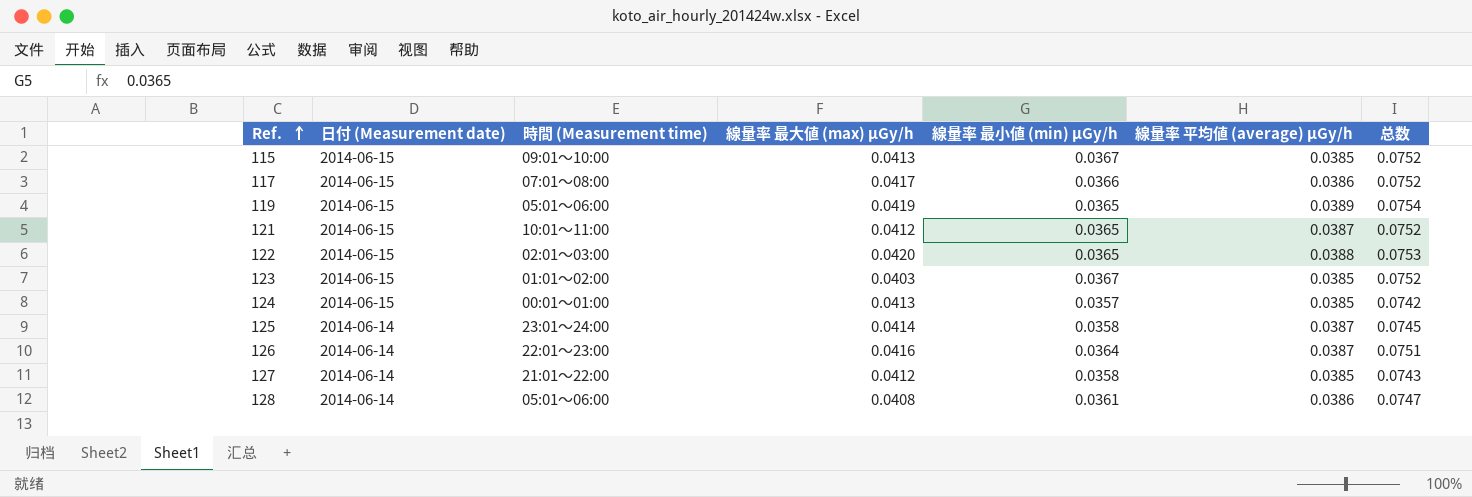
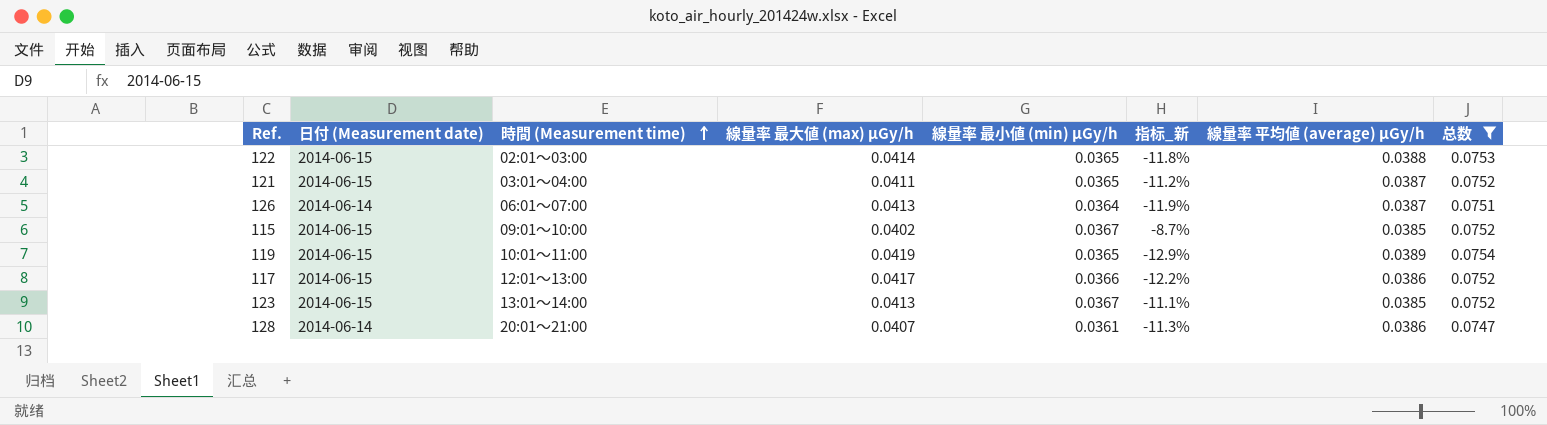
filter: none -> 总数 >= 0.0747
row order: Ref. ascending -> 時間 (Measurement time) ascending
column 指标_新 | formula: none -> ([線量率 最小値 (min) μGy/h] - [線量率 最大値 (max) μGy/h]) / [線量率 最大値 (max) μGy/h]
122 | 線量率 最大値 (max) μGy/h: 0.0420 -> 0.0414
121 | 時間 (Measurement time): 10:01～11:00 -> 03:01～04:00
121 | 線量率 最大値 (max) μGy/h: 0.0412 -> 0.0411
126 | 時間 (Measurement time): 22:01～23:00 -> 06:01～07:00
126 | 線量率 最大値 (max) μGy/h: 0.0416 -> 0.0413
115 | 線量率 最大値 (max) μGy/h: 0.0413 -> 0.0402
119 | 時間 (Measurement time): 05:01～06:00 -> 10:01～11:00
117 | 時間 (Measurement time): 07:01～08:00 -> 12:01～13:00
123 | 時間 (Measurement time): 01:01～02:00 -> 13:01～14:00
123 | 線量率 最大値 (max) μGy/h: 0.0403 -> 0.0413
128 | 時間 (Measurement time): 05:01～06:00 -> 20:01～21:00
128 | 線量率 最大値 (max) μGy/h: 0.0408 -> 0.0407

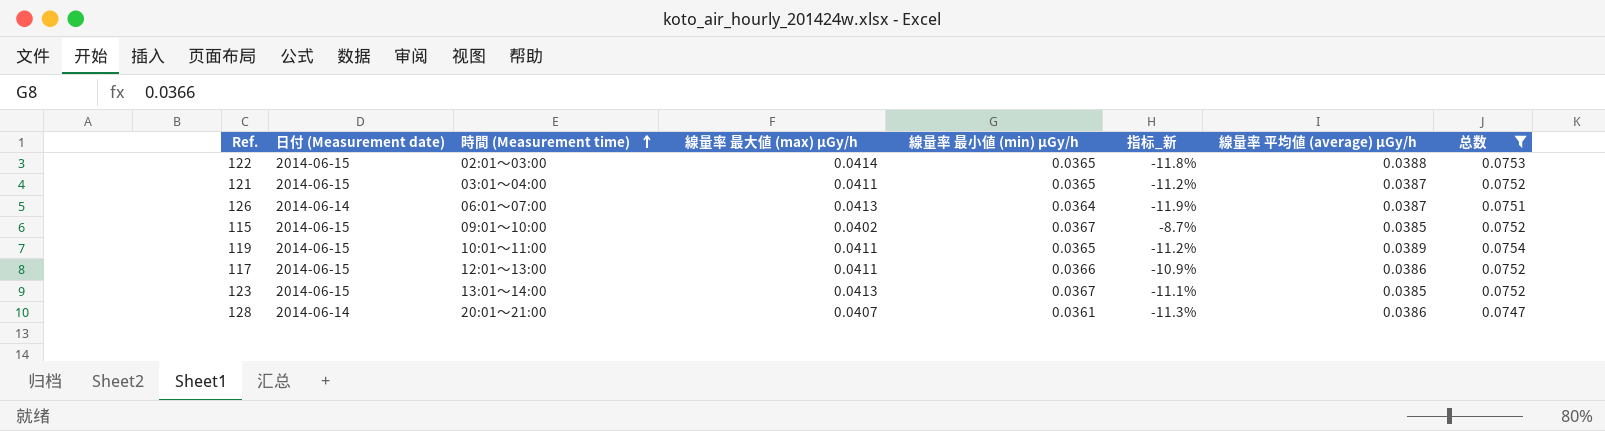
119 | 線量率 最大値 (max) μGy/h: 0.0419 -> 0.0411
119 | 指标_新: -12.9% -> -11.2%
117 | 線量率 最大値 (max) μGy/h: 0.0417 -> 0.0411
117 | 指标_新: -12.2% -> -10.9%

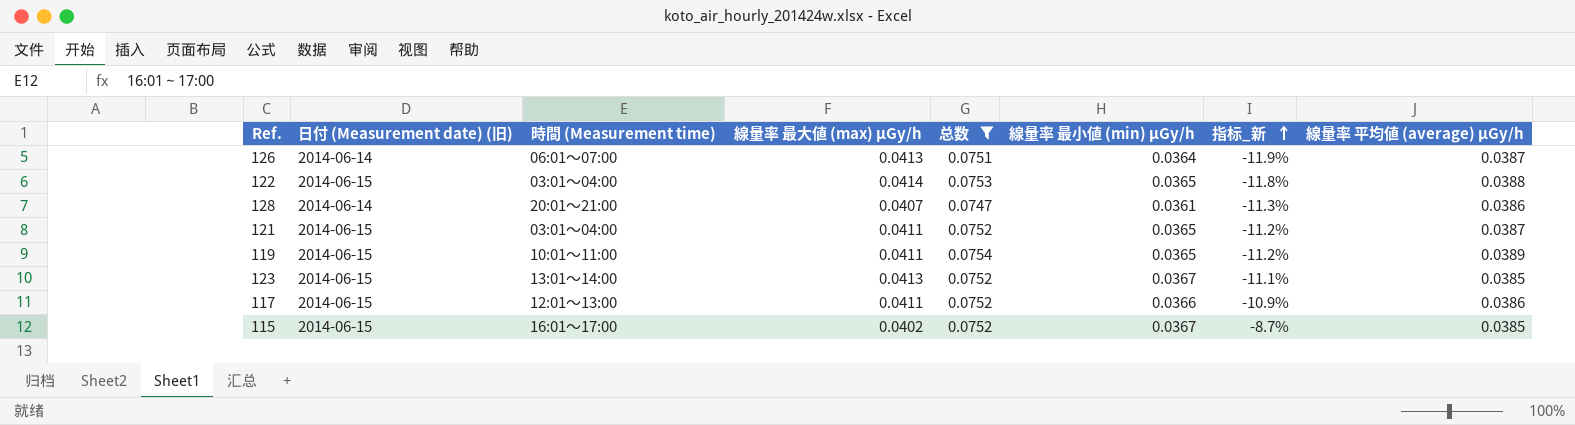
row order: 時間 (Measurement time) ascending -> 指标_新 ascending
column name: 日付 (Measurement date) -> 日付 (Measurement date) (旧)
column 总数 | position: 8 -> 5
122 | 時間 (Measurement time): 02:01～03:00 -> 03:01～04:00
115 | 時間 (Measurement time): 09:01～10:00 -> 16:01～17:00

